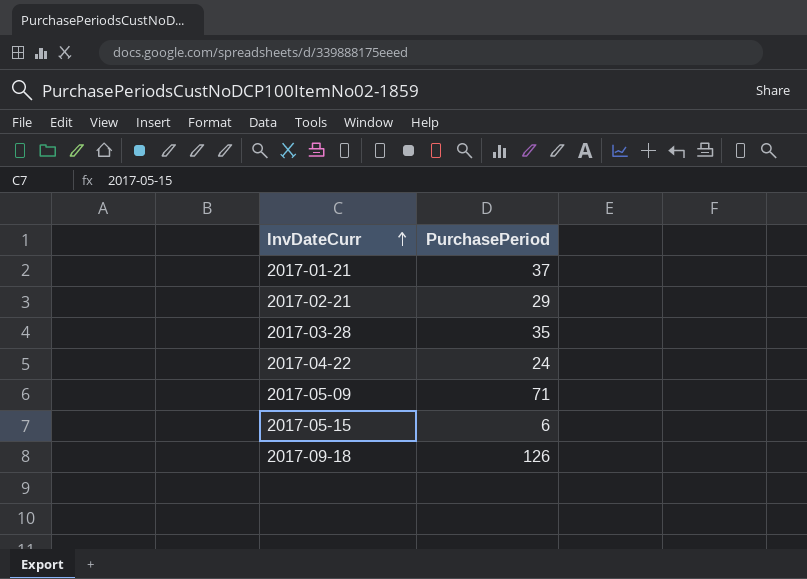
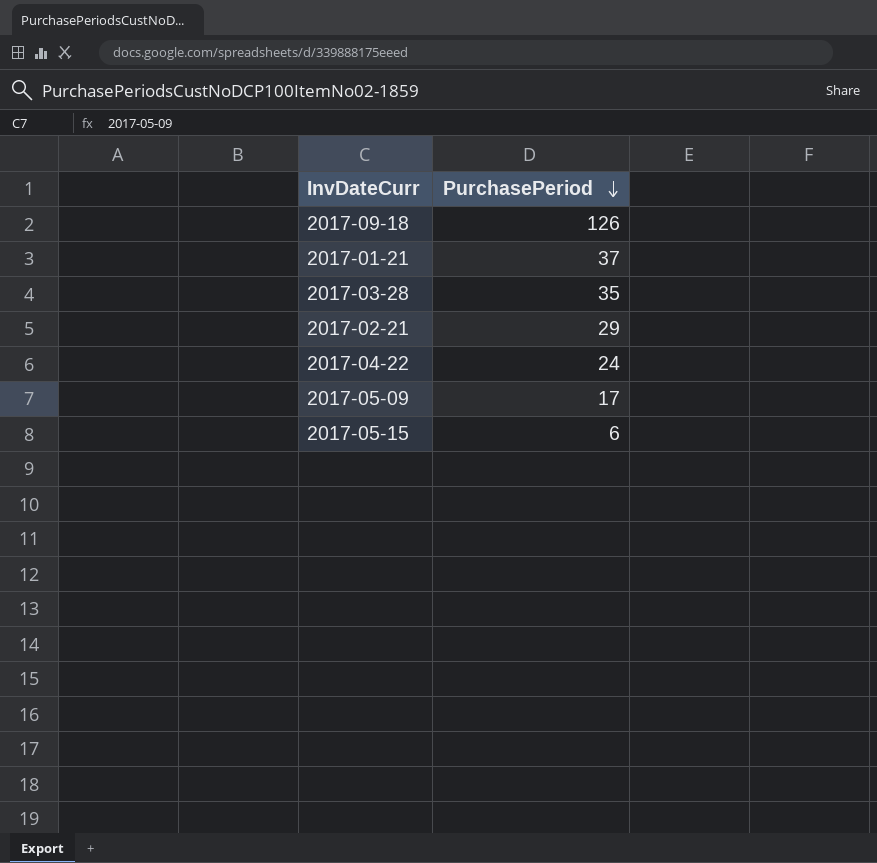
row order: InvDateCurr ascending -> PurchasePeriod descending
2017-05-09 | PurchasePeriod: 71 -> 17

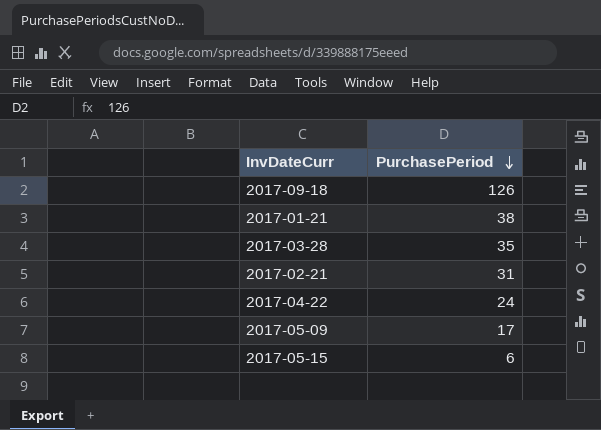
2017-01-21 | PurchasePeriod: 37 -> 38
2017-02-21 | PurchasePeriod: 29 -> 31

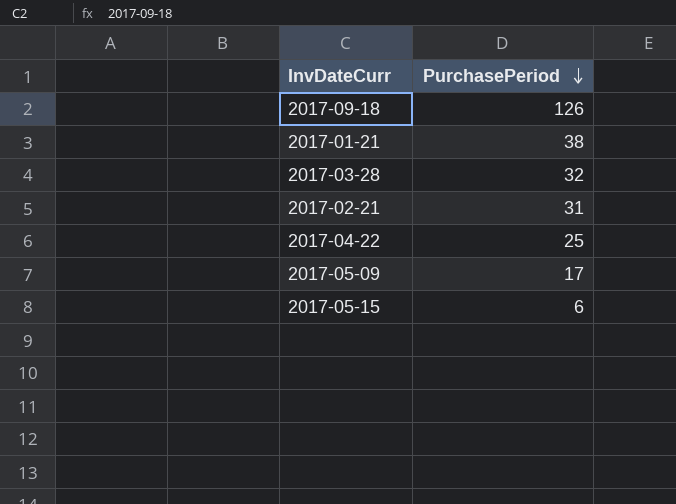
2017-03-28 | PurchasePeriod: 35 -> 32
2017-04-22 | PurchasePeriod: 24 -> 25

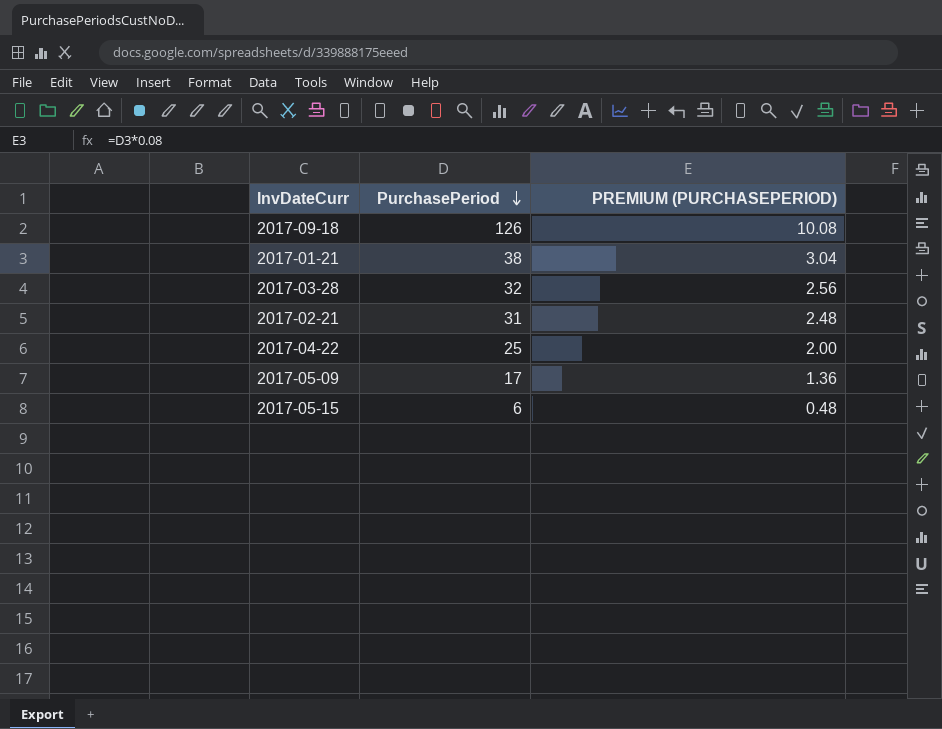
column PREMIUM (PURCHASEPERIOD) | formula: none -> [PurchasePeriod] * 0.08

